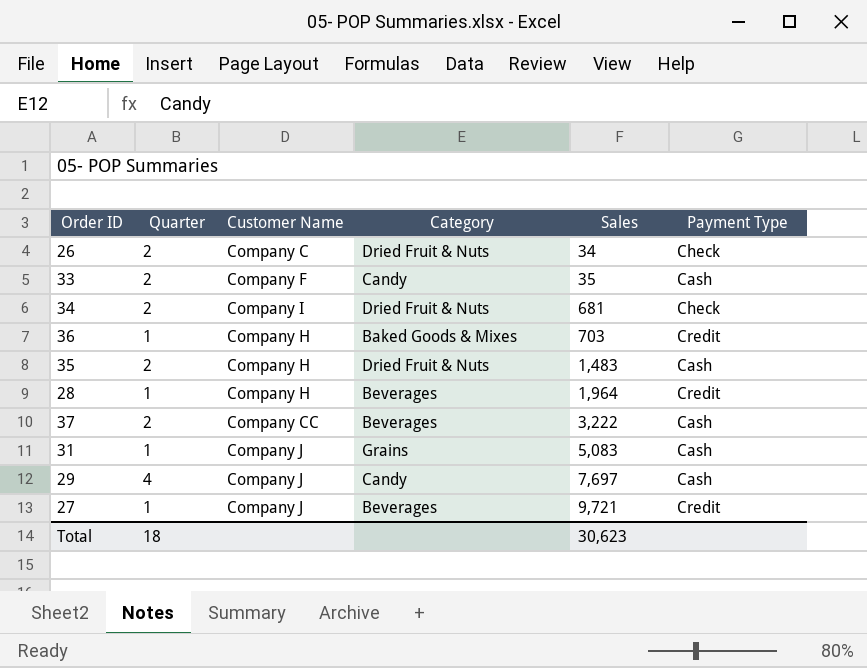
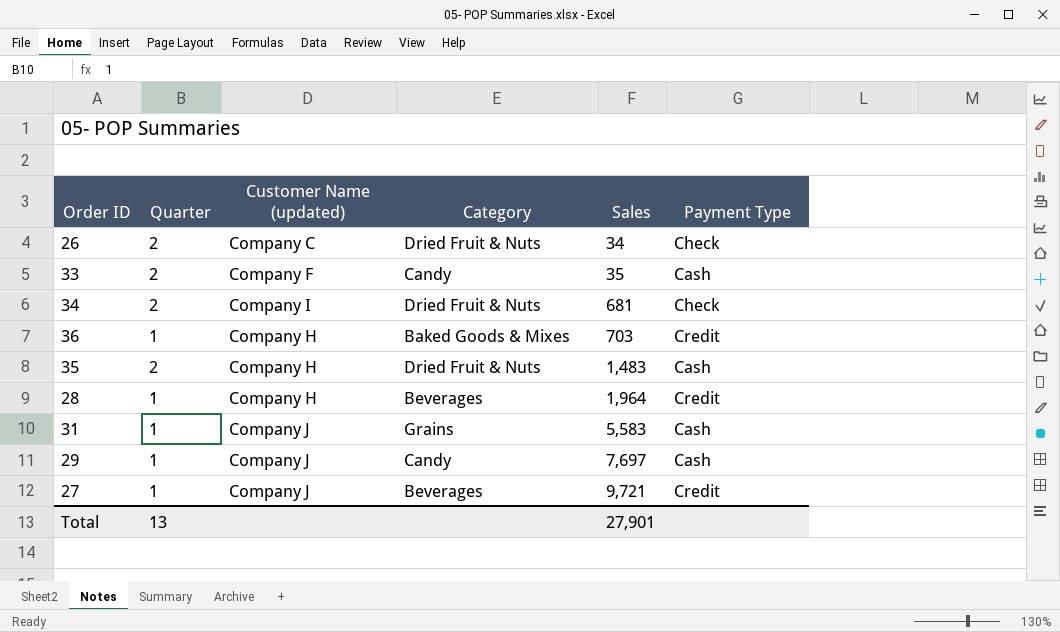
column name: Customer Name -> Customer Name (updated)
row 37: 2 | Company CC | Beverages | 3,222 | Cash -> none
31 | Sales: 5,083 -> 5,583
29 | Quarter: 4 -> 1
Total | Quarter: 18 -> 13
Total | Sales: 30,623 -> 27,901

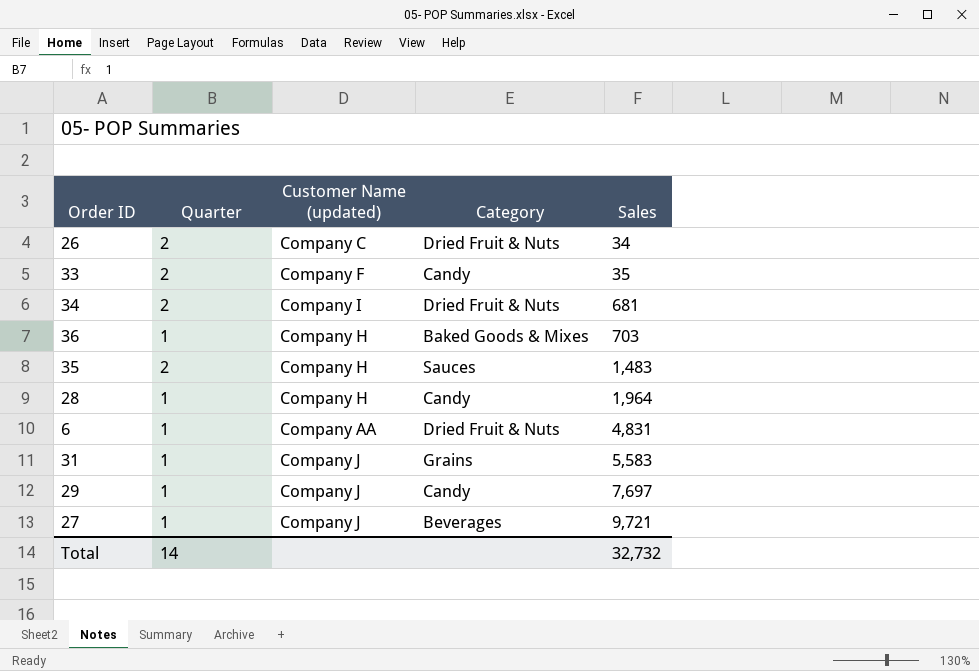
column Payment Type | position: 6 -> none
35 | Category: Dried Fruit & Nuts -> Sauces
28 | Category: Beverages -> Candy
row 6: none -> 1 | Company AA | Dried Fruit & Nuts | 4,831
Total | Quarter: 13 -> 14
Total | Sales: 27,901 -> 32,732

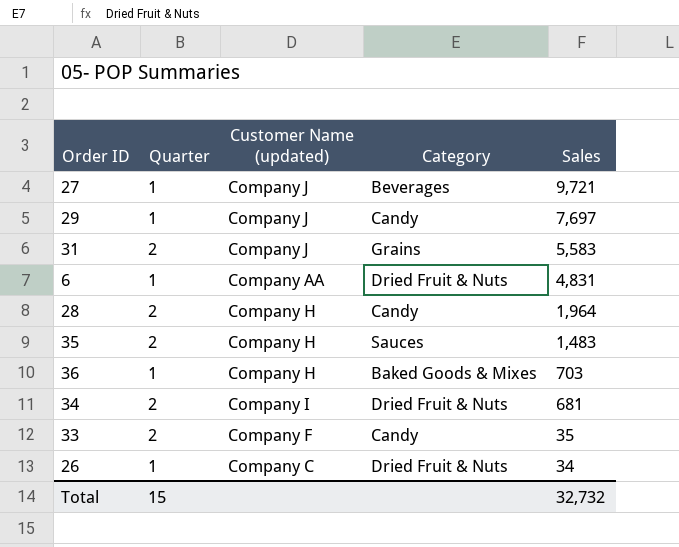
row order: Sales ascending -> Sales descending
31 | Quarter: 1 -> 2
28 | Quarter: 1 -> 2
26 | Quarter: 2 -> 1
Total | Quarter: 14 -> 15

